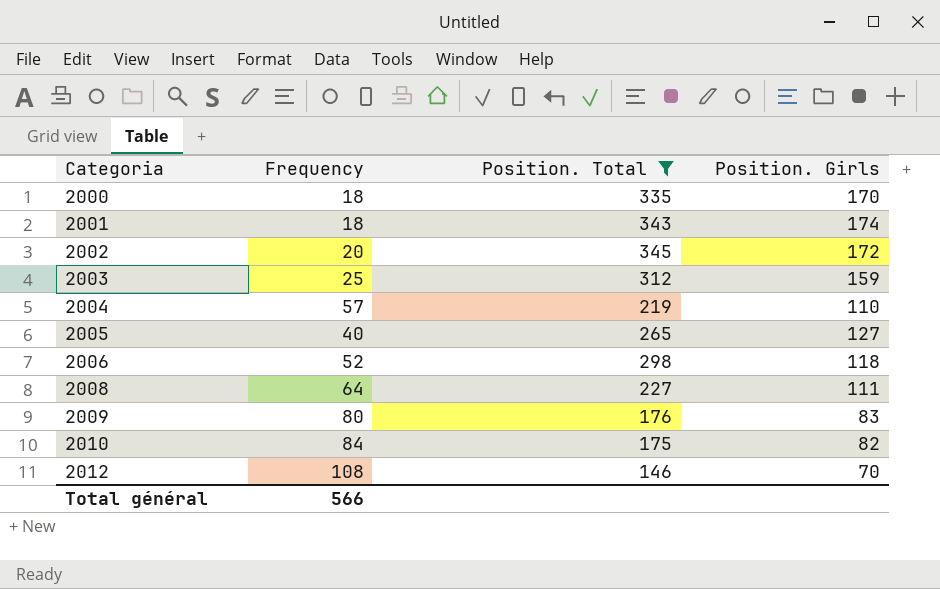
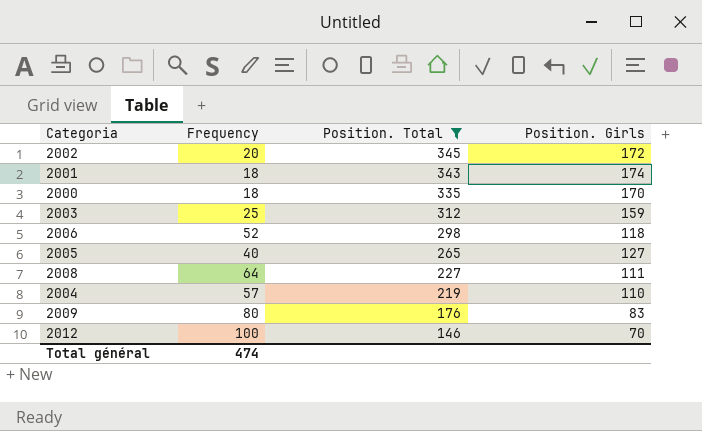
row order: Categoria ascending -> Position. Total descending
row 2010: 84 | 175 | 82 -> none
2012 | Frequency: 108 -> 100
Total général | Frequency: 566 -> 474

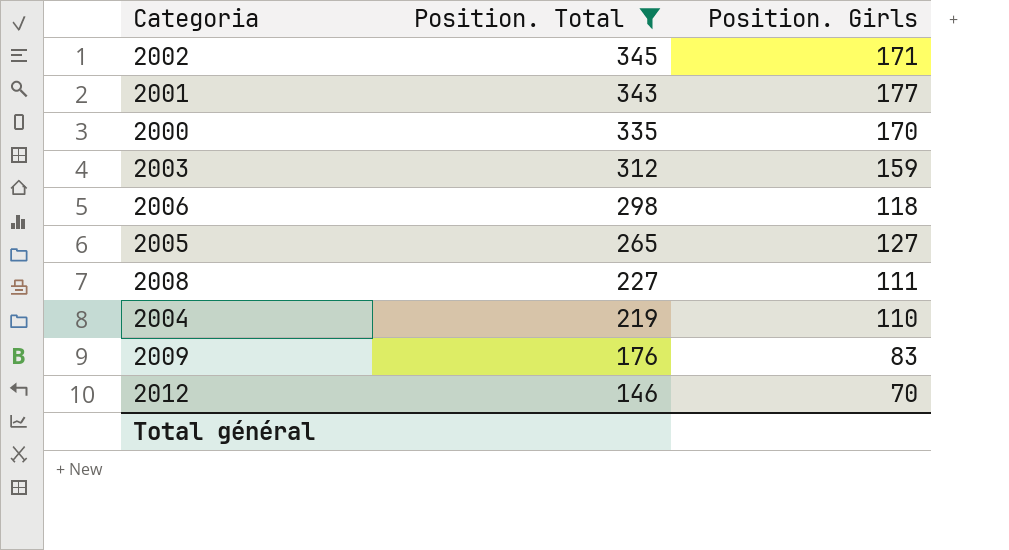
column Frequency | position: 2 -> none
2002 | Position. Girls: 172 -> 171
2001 | Position. Girls: 174 -> 177

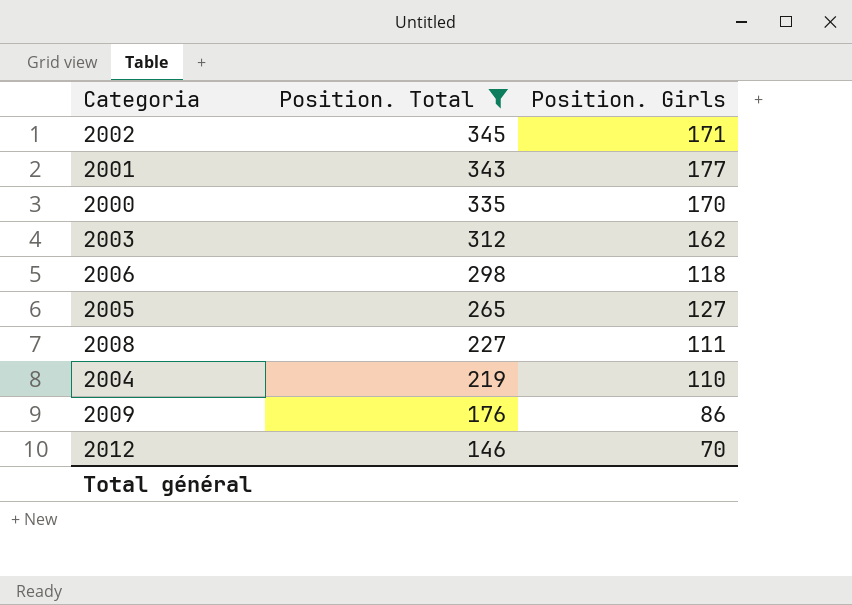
2003 | Position. Girls: 159 -> 162
2009 | Position. Girls: 83 -> 86

